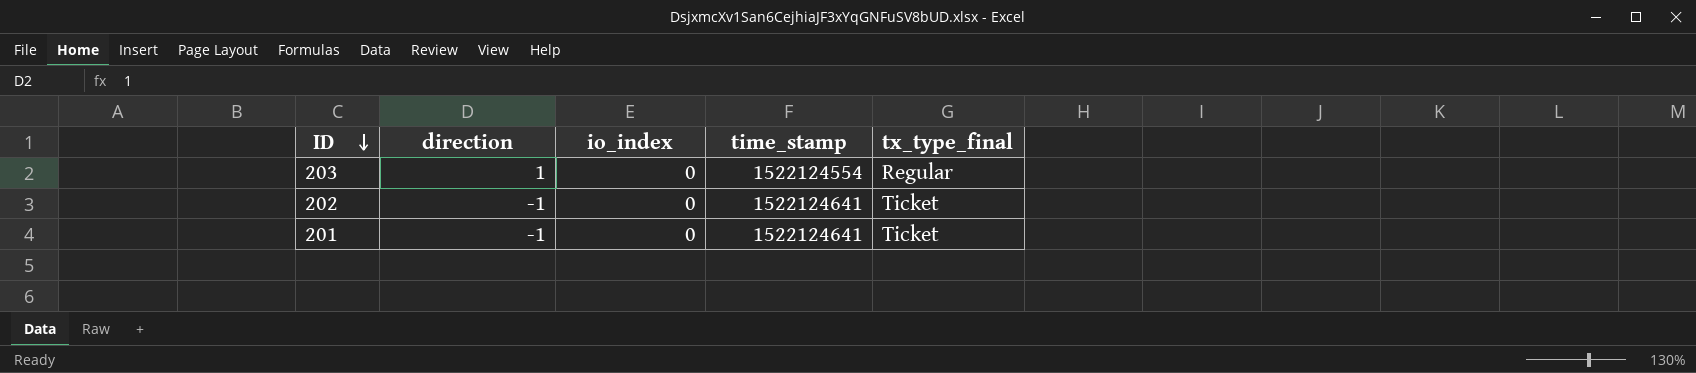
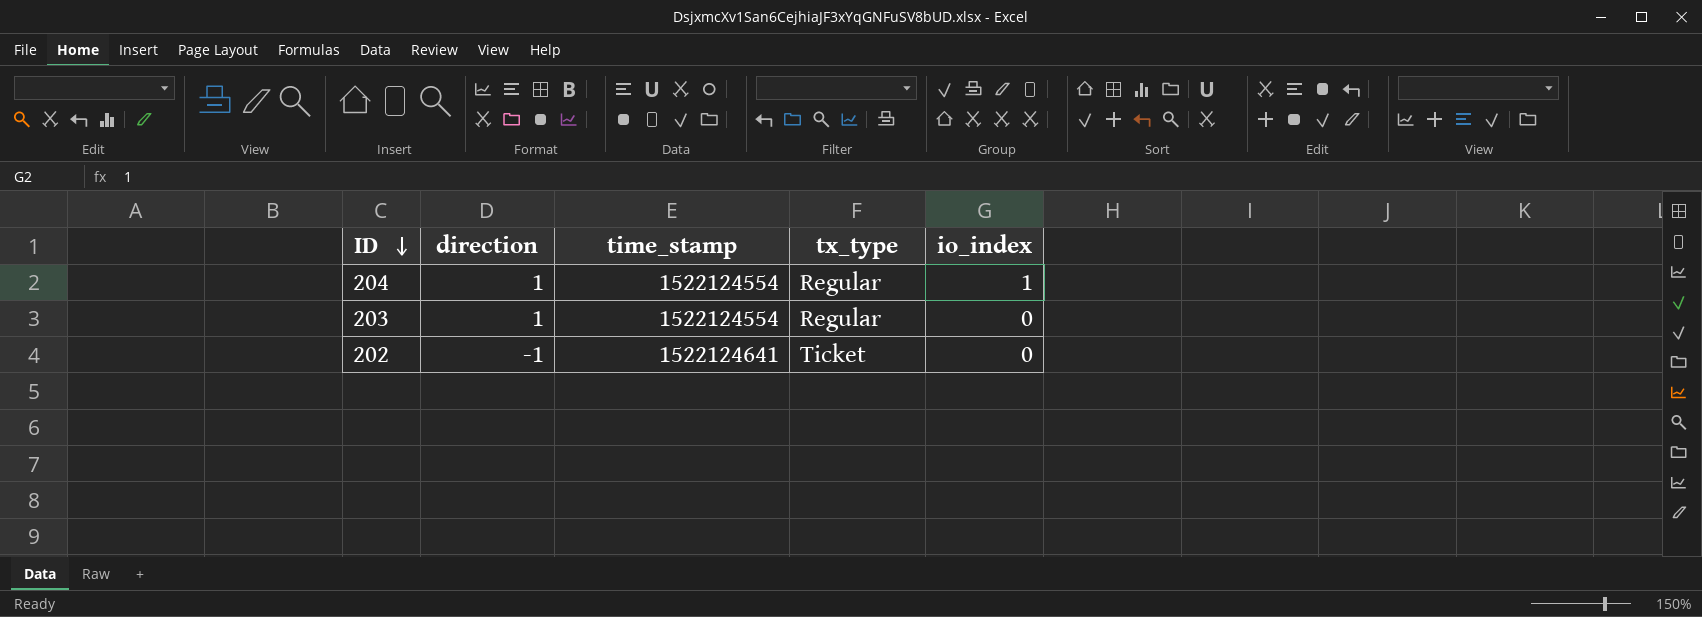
column name: tx_type_final -> tx_type
column io_index | position: 3 -> 5
row 201: -1 | 0 | 1522124641 | Ticket -> none
row 204: none -> 1 | 1522124554 | Regular | 1

